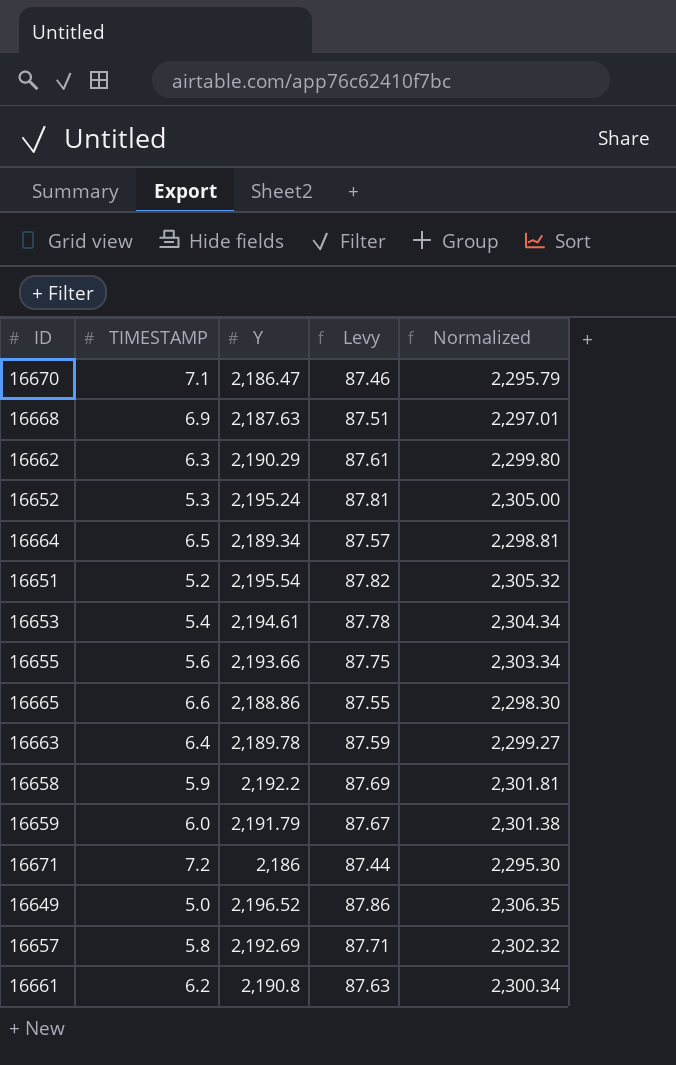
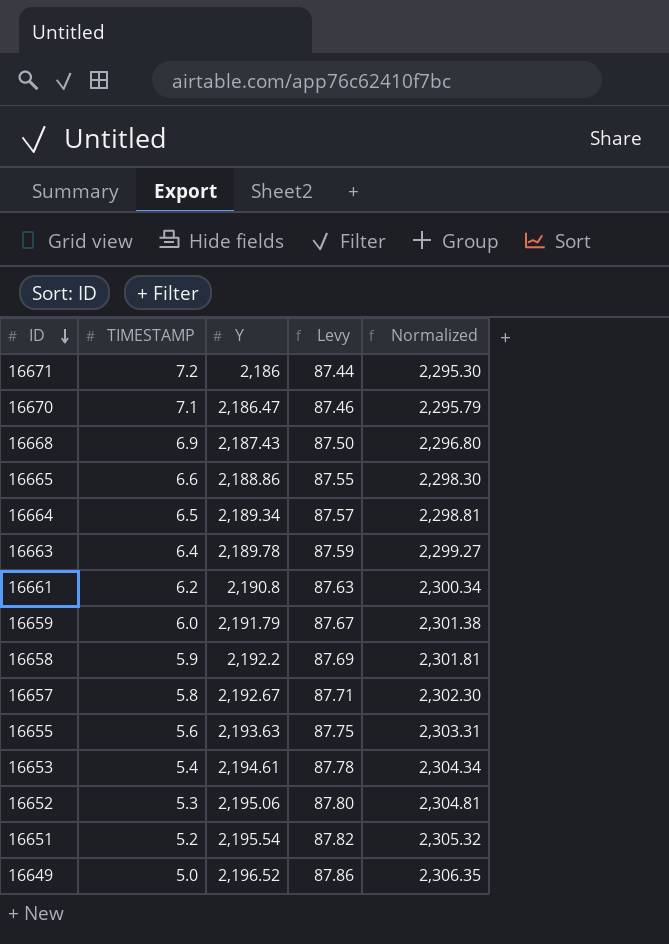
row order: none -> ID descending
row 16662: 6.3 | 2,190.29 | 87.61 | 2,299.80 -> none
16668 | Y: 2,187.63 -> 2,187.43
16668 | Levy: 87.51 -> 87.50
16668 | Normalized: 2,297.01 -> 2,296.80
16657 | Y: 2,192.69 -> 2,192.67
16657 | Normalized: 2,302.32 -> 2,302.30
16655 | Y: 2,193.66 -> 2,193.63
16655 | Normalized: 2,303.34 -> 2,303.31
16652 | Y: 2,195.24 -> 2,195.06
16652 | Levy: 87.81 -> 87.80
16652 | Normalized: 2,305.00 -> 2,304.81

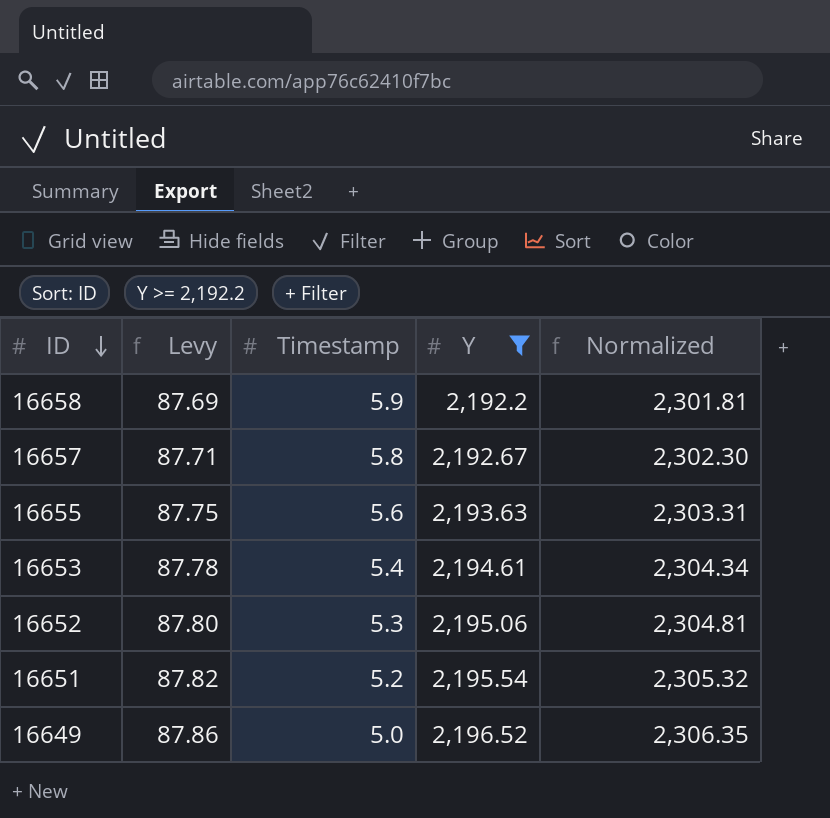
filter: none -> Y >= 2,192.2
column Levy | position: 4 -> 2
column name: TIMESTAMP -> Timestamp

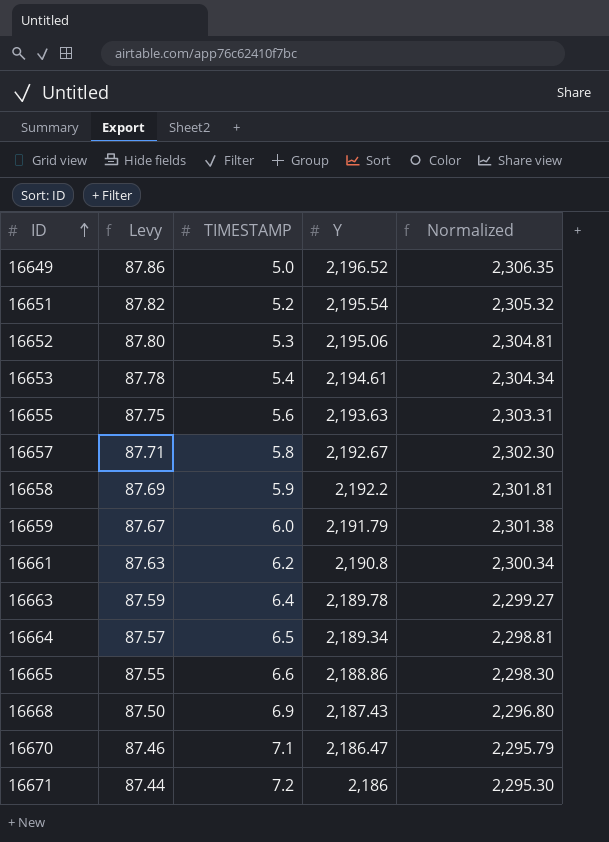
filter: Y >= 2,192.2 -> none
row order: ID descending -> ID ascending
column name: Timestamp -> TIMESTAMP

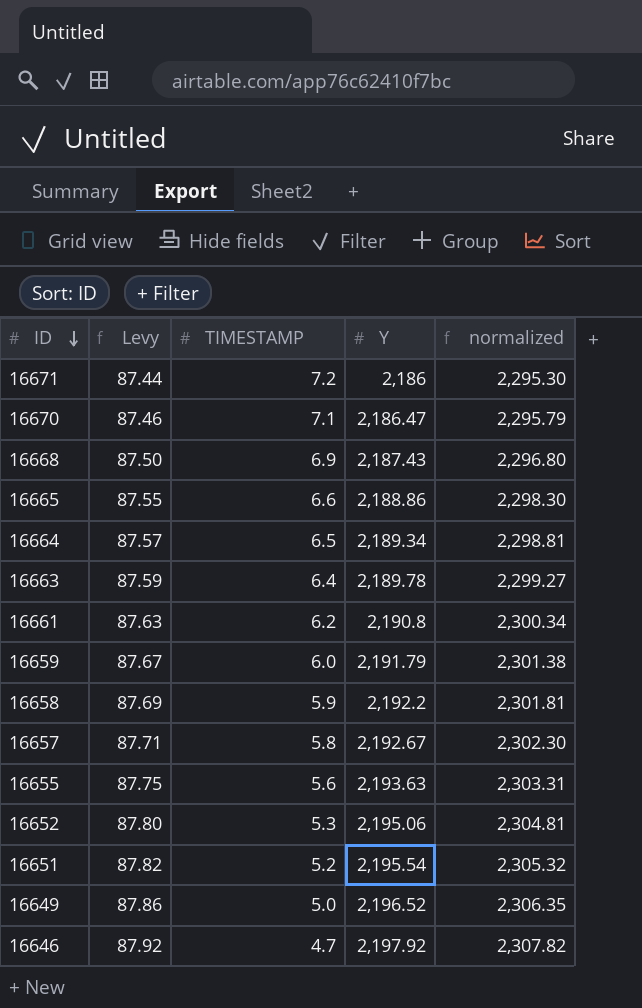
row order: ID ascending -> ID descending
column name: Normalized -> normalized
row 16653: 87.78 | 5.4 | 2,194.61 | 2,304.34 -> none
row 16646: none -> 87.92 | 4.7 | 2,197.92 | 2,307.82

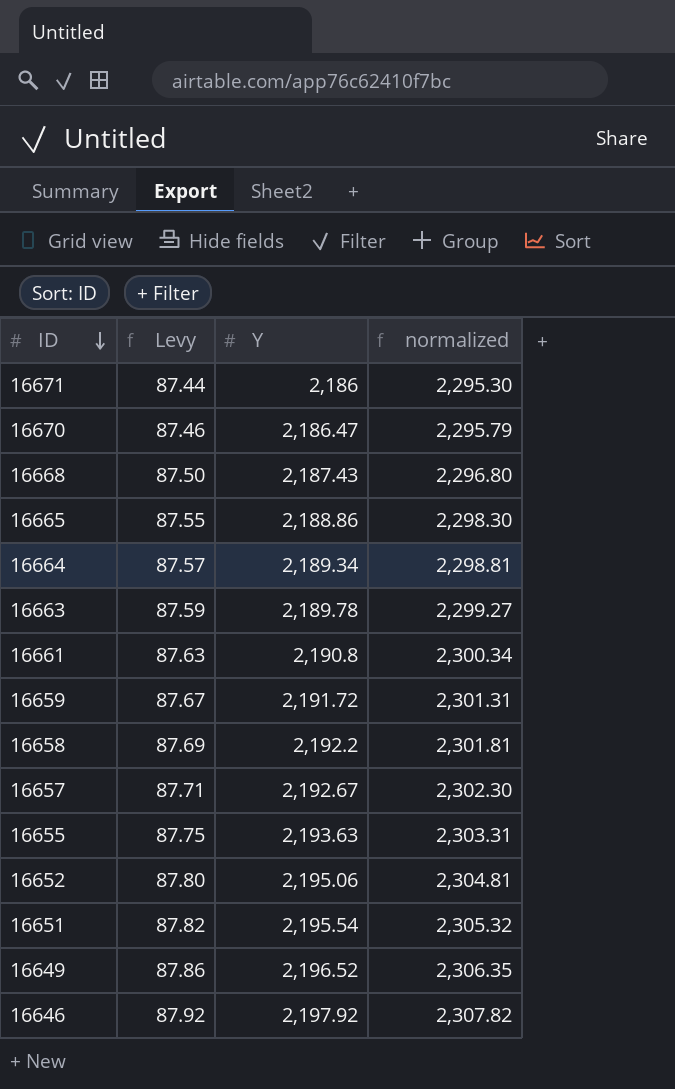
column TIMESTAMP | position: 3 -> none
16659 | Y: 2,191.79 -> 2,191.72
16659 | normalized: 2,301.38 -> 2,301.31

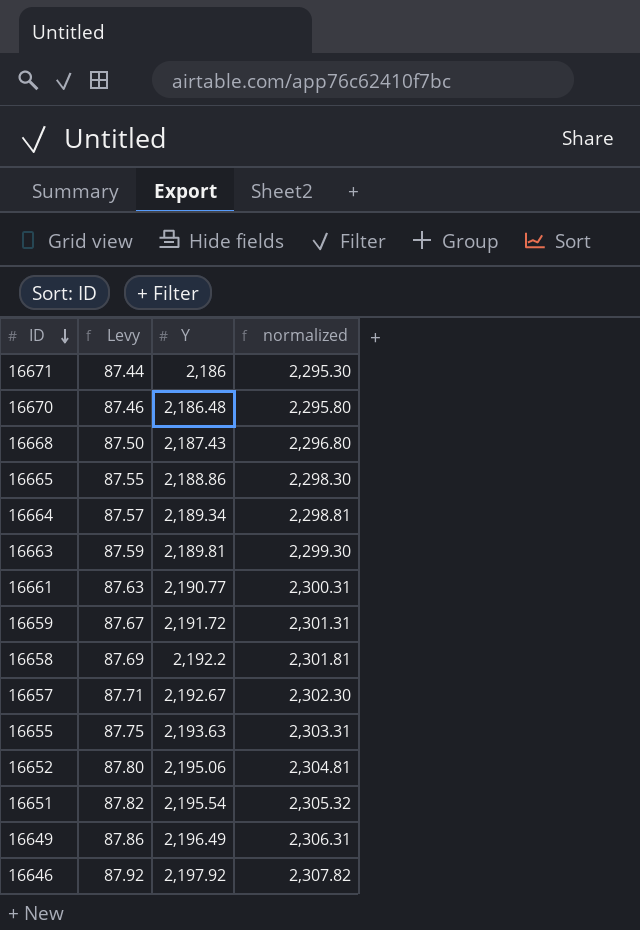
16670 | Y: 2,186.47 -> 2,186.48
16670 | normalized: 2,295.79 -> 2,295.80
16663 | Y: 2,189.78 -> 2,189.81
16663 | normalized: 2,299.27 -> 2,299.30
16661 | Y: 2,190.8 -> 2,190.77
16661 | normalized: 2,300.34 -> 2,300.31
16649 | Y: 2,196.52 -> 2,196.49
16649 | normalized: 2,306.35 -> 2,306.31

